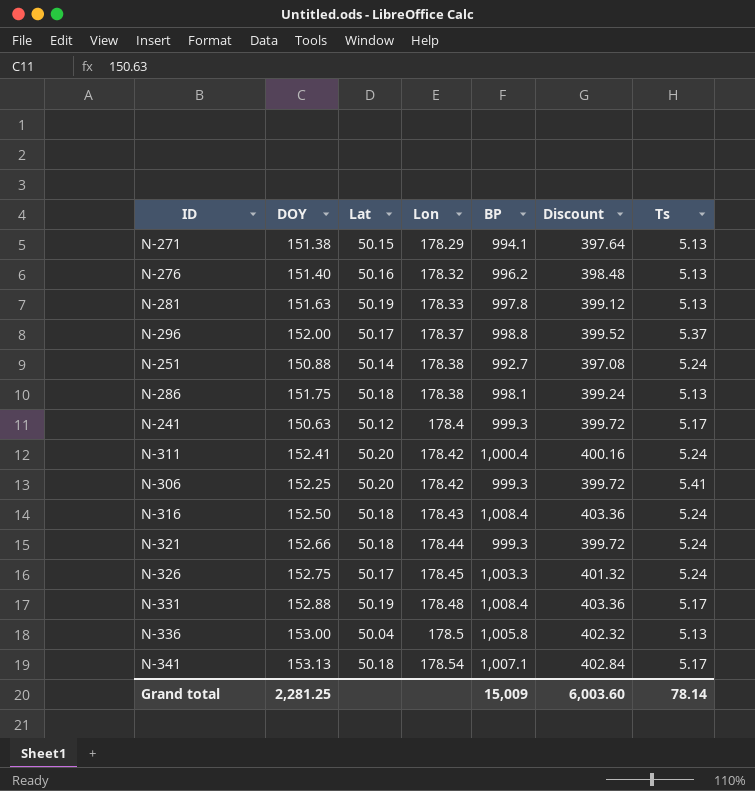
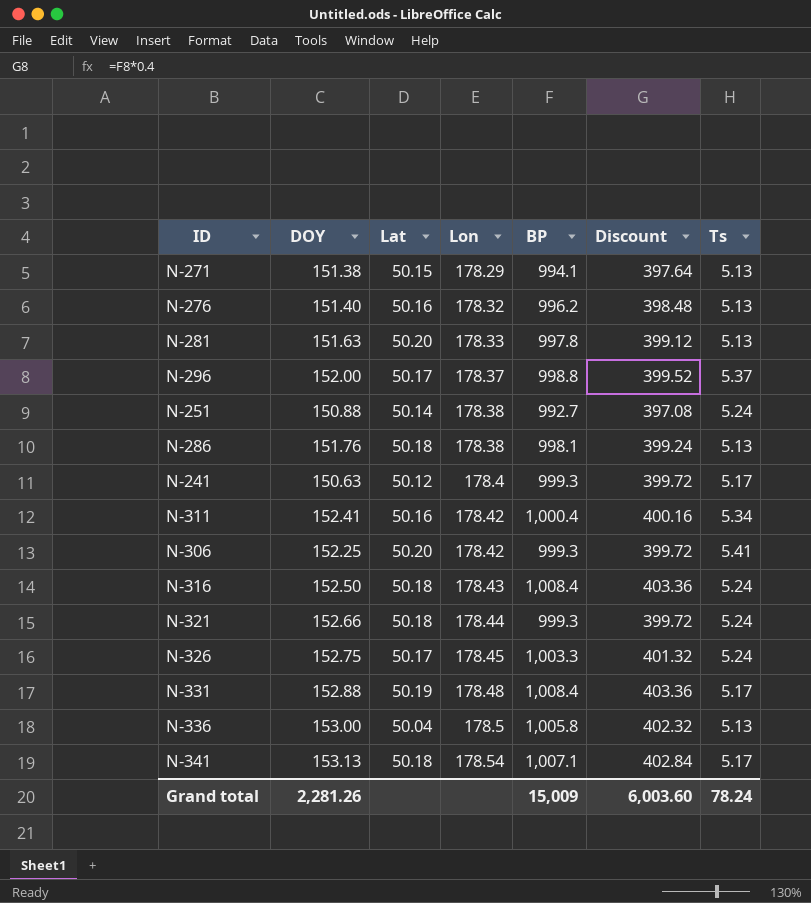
N-281 | Lat: 50.19 -> 50.20
N-286 | DOY: 151.75 -> 151.76
N-311 | Lat: 50.20 -> 50.16
N-311 | Ts: 5.24 -> 5.34
Grand total | DOY: 2,281.25 -> 2,281.26
Grand total | Ts: 78.14 -> 78.24

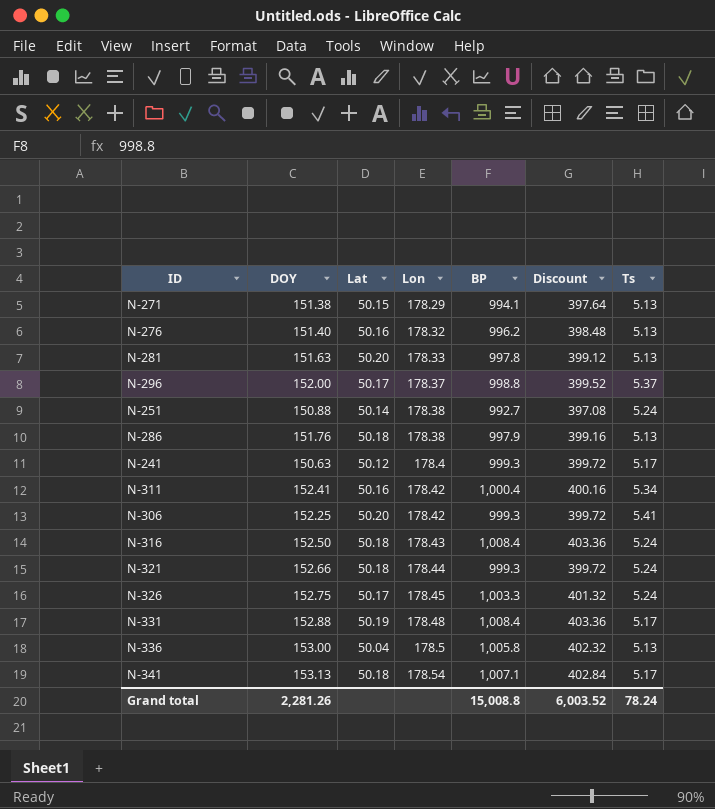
N-286 | BP: 998.1 -> 997.9
N-286 | Discount: 399.24 -> 399.16
Grand total | BP: 15,009 -> 15,008.8
Grand total | Discount: 6,003.60 -> 6,003.52

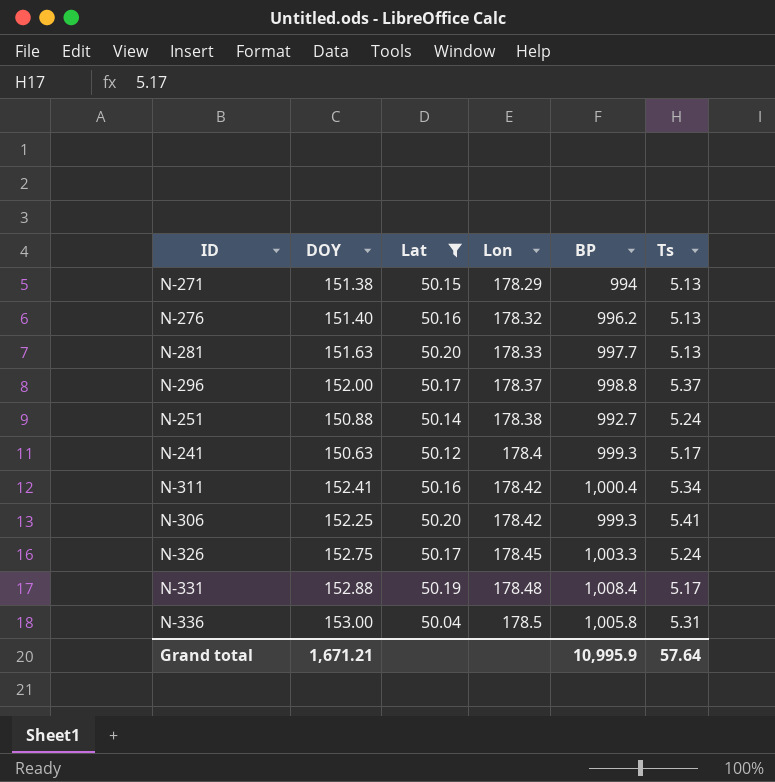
filter: none -> Lat != 50.18
column Discount | formula: [BP] * 0.4 -> none
N-271 | BP: 994.1 -> 994
N-281 | BP: 997.8 -> 997.7
N-336 | Ts: 5.13 -> 5.31
Grand total | DOY: 2,281.26 -> 1,671.21
Grand total | BP: 15,008.8 -> 10,995.9
Grand total | Ts: 78.24 -> 57.64

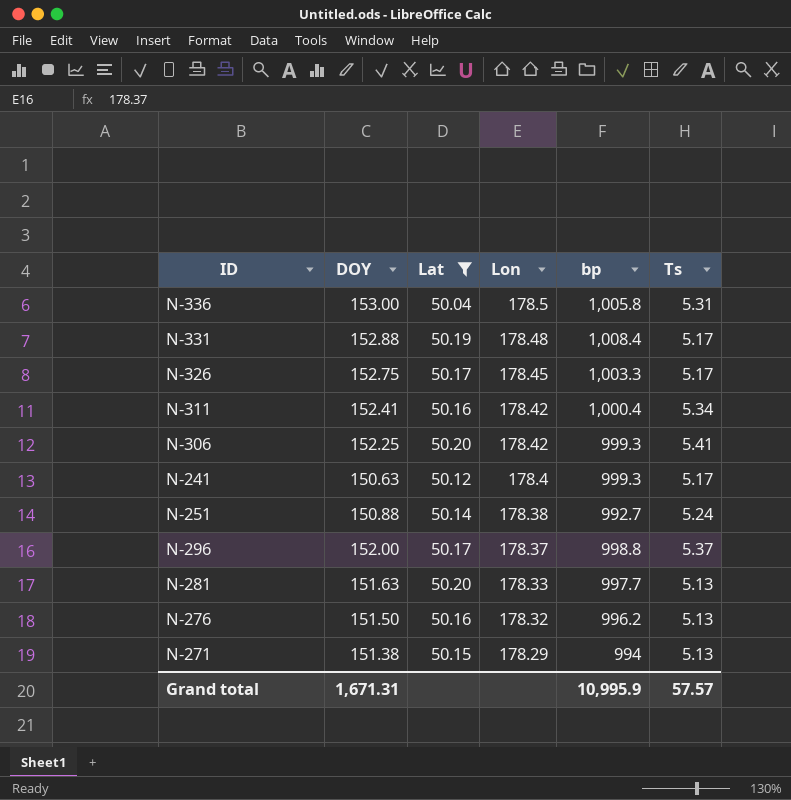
row order: Lon ascending -> Lon descending
column name: BP -> bp
N-326 | Ts: 5.24 -> 5.17
N-276 | DOY: 151.40 -> 151.50
Grand total | DOY: 1,671.21 -> 1,671.31
Grand total | Ts: 57.64 -> 57.57

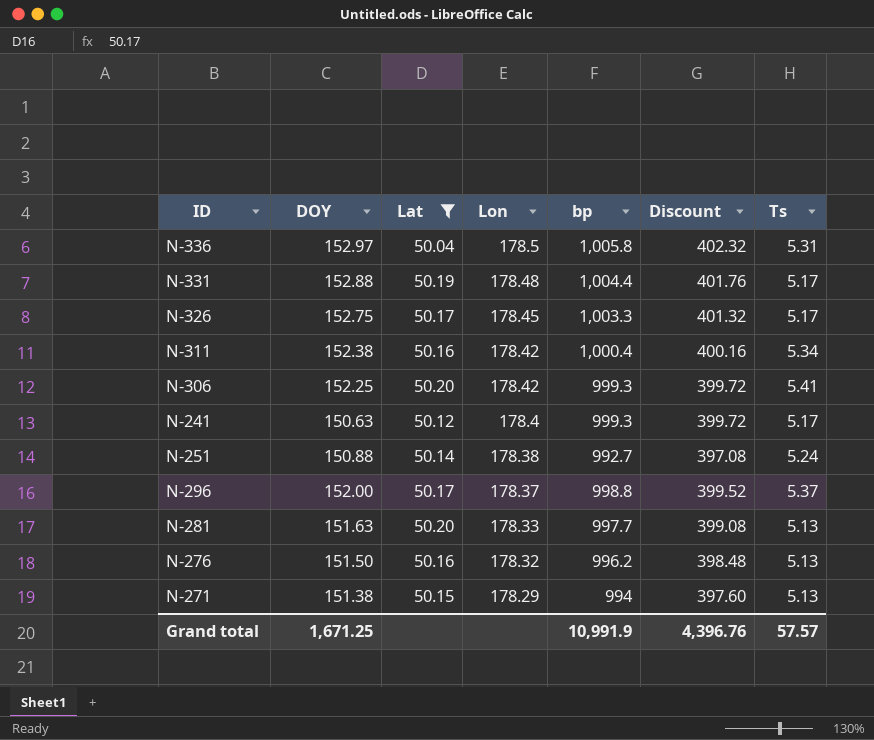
column Discount | formula: none -> [bp] * 0.4
N-336 | DOY: 153.00 -> 152.97
N-331 | bp: 1,008.4 -> 1,004.4
N-311 | DOY: 152.41 -> 152.38
Grand total | DOY: 1,671.31 -> 1,671.25
Grand total | bp: 10,995.9 -> 10,991.9

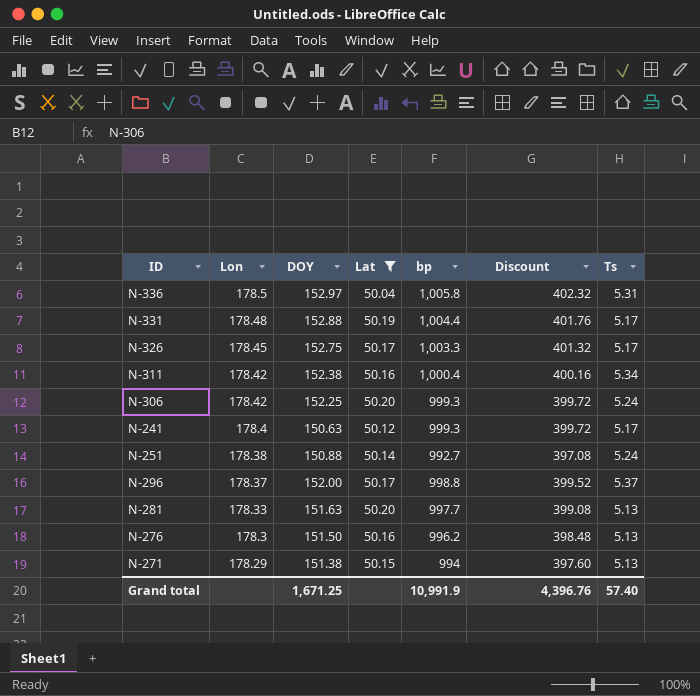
column Lon | position: 4 -> 2
N-306 | Ts: 5.41 -> 5.24
N-276 | Lon: 178.32 -> 178.3
Grand total | Ts: 57.57 -> 57.40

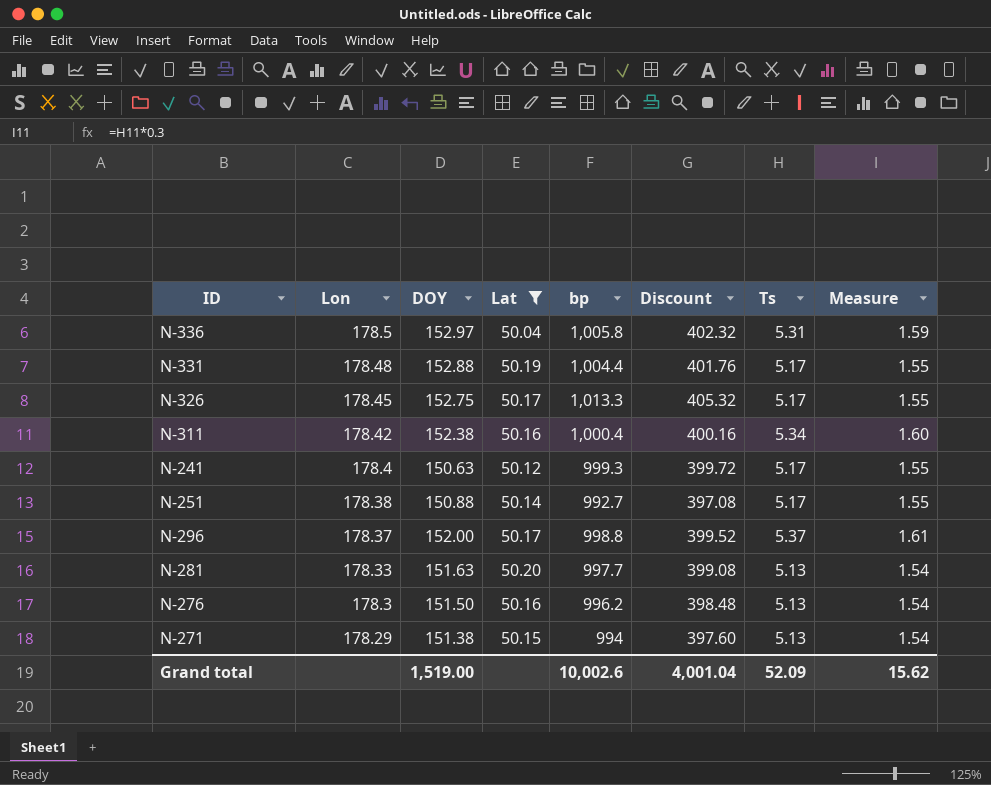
column Measure | formula: none -> [Ts] * 0.3
row N-306: 178.42 | 152.25 | 50.20 | 999.3 | 399.72 | 5.24 -> none
N-326 | bp: 1,003.3 -> 1,013.3
N-326 | Discount: 401.32 -> 405.32
N-251 | Ts: 5.24 -> 5.17
Grand total | DOY: 1,671.25 -> 1,519.00
Grand total | bp: 10,991.9 -> 10,002.6
Grand total | Discount: 4,396.76 -> 4,001.04
Grand total | Ts: 57.40 -> 52.09

